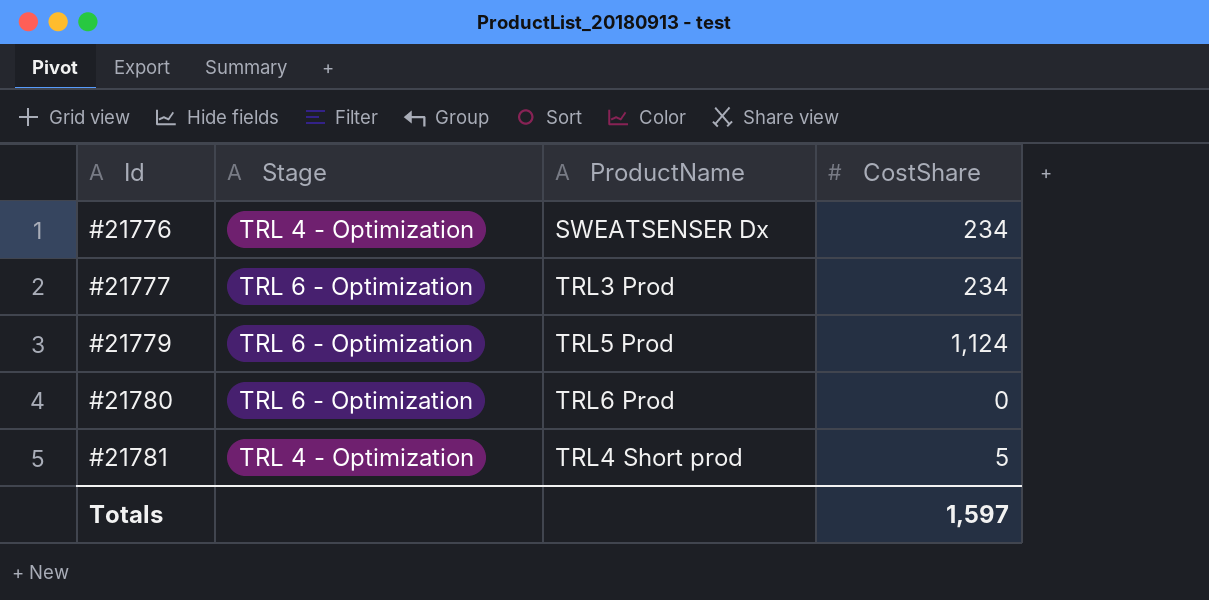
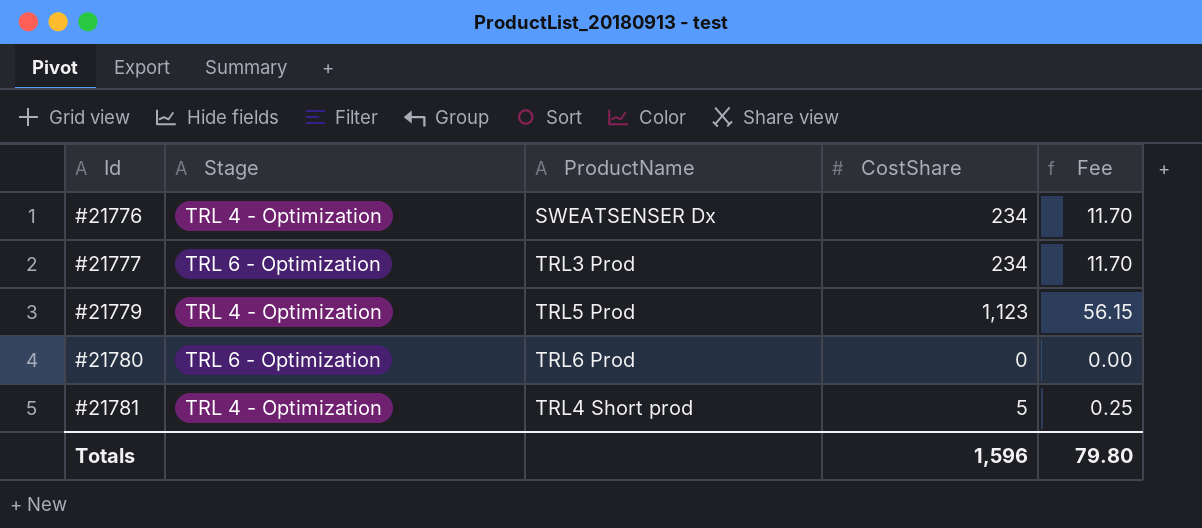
column Fee | formula: none -> [CostShare] * 0.05
#21779 | Stage: TRL 6 - Optimization -> TRL 4 - Optimization
#21779 | CostShare: 1,124 -> 1,123
Totals | CostShare: 1,597 -> 1,596

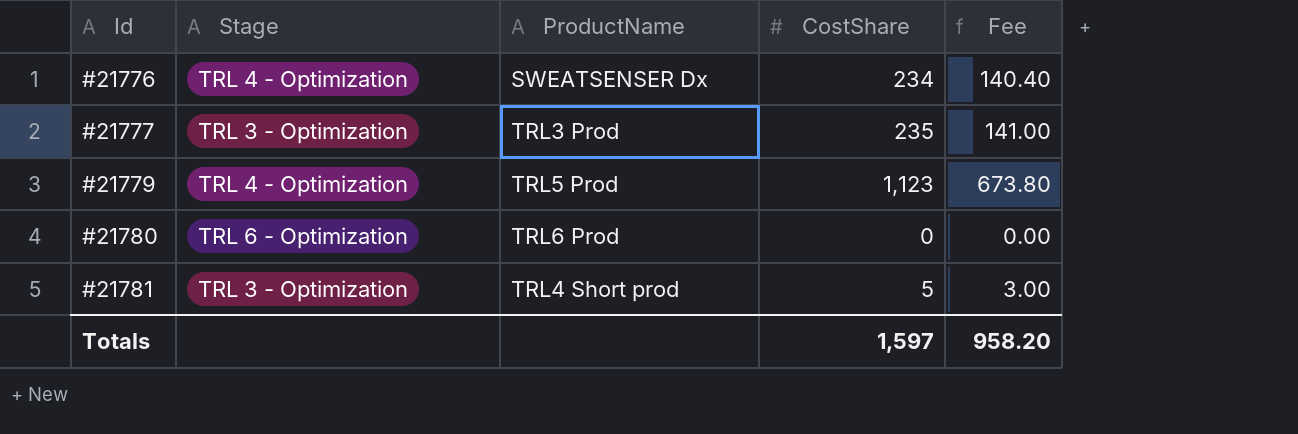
column Fee | formula: [CostShare] * 0.05 -> [CostShare] * 0.6
#21777 | Stage: TRL 6 - Optimization -> TRL 3 - Optimization
#21777 | CostShare: 234 -> 235
#21781 | Stage: TRL 4 - Optimization -> TRL 3 - Optimization
Totals | CostShare: 1,596 -> 1,597
Totals | Fee: 79.80 -> 958.20

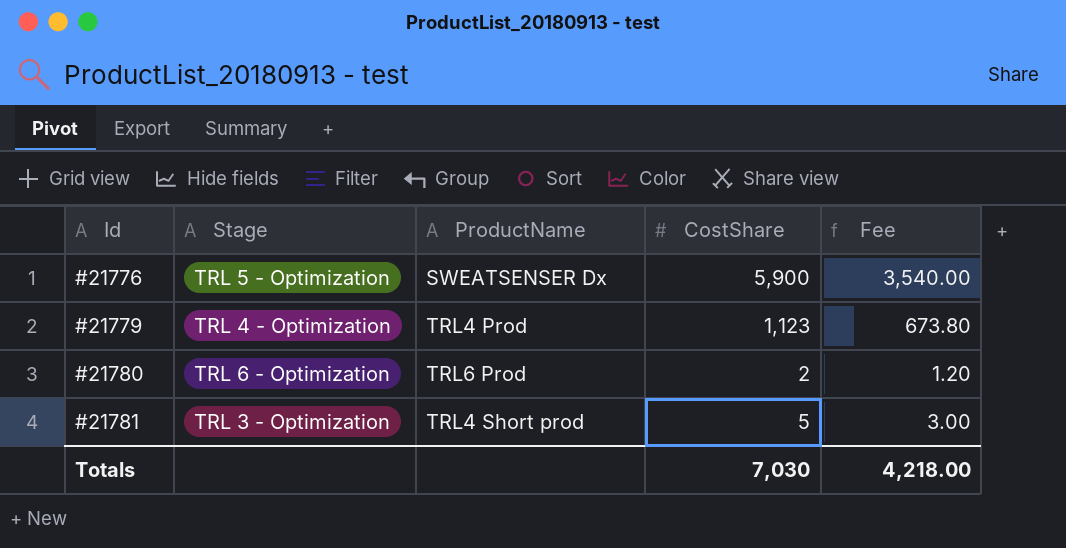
row #21777: TRL 3 - Optimization | TRL3 Prod | 235 | 141.00 -> none
#21776 | Stage: TRL 4 - Optimization -> TRL 5 - Optimization
#21776 | CostShare: 234 -> 5,900
#21776 | Fee: 140.40 -> 3,540.00
#21779 | ProductName: TRL5 Prod -> TRL4 Prod
#21780 | CostShare: 0 -> 2
#21780 | Fee: 0.00 -> 1.20
Totals | CostShare: 1,597 -> 7,030
Totals | Fee: 958.20 -> 4,218.00

